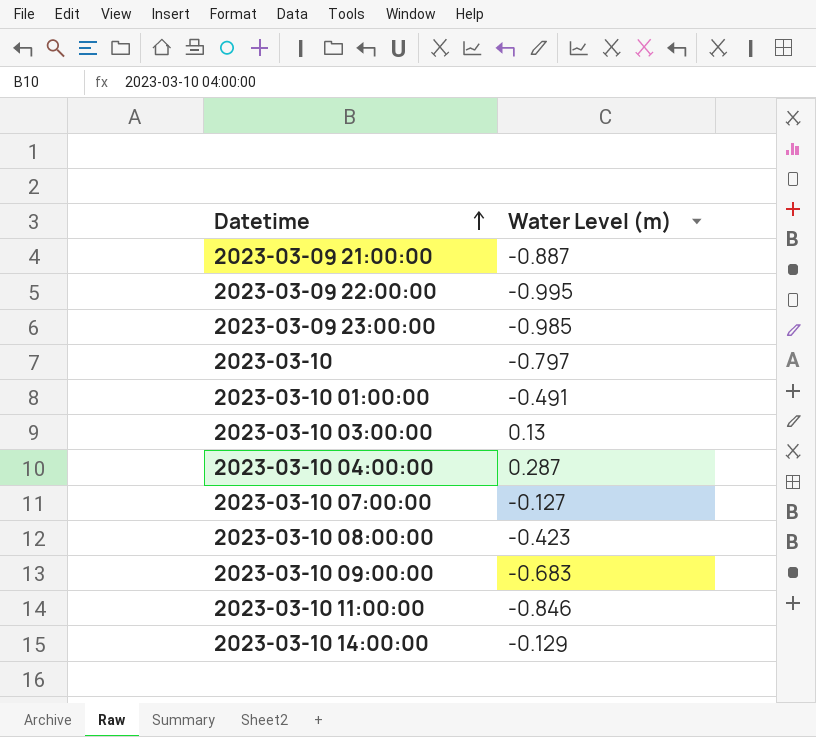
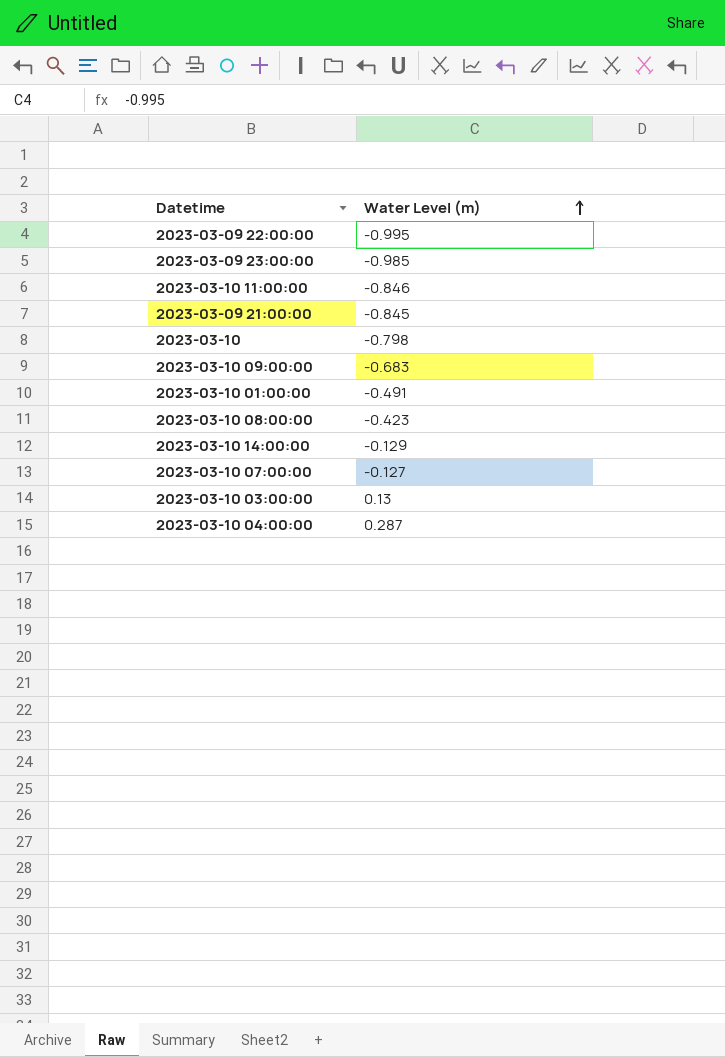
row order: Datetime ascending -> Water Level (m) ascending
2023-03-09 21:00:00 | Water Level (m): -0.887 -> -0.845
2023-03-10 | Water Level (m): -0.797 -> -0.798

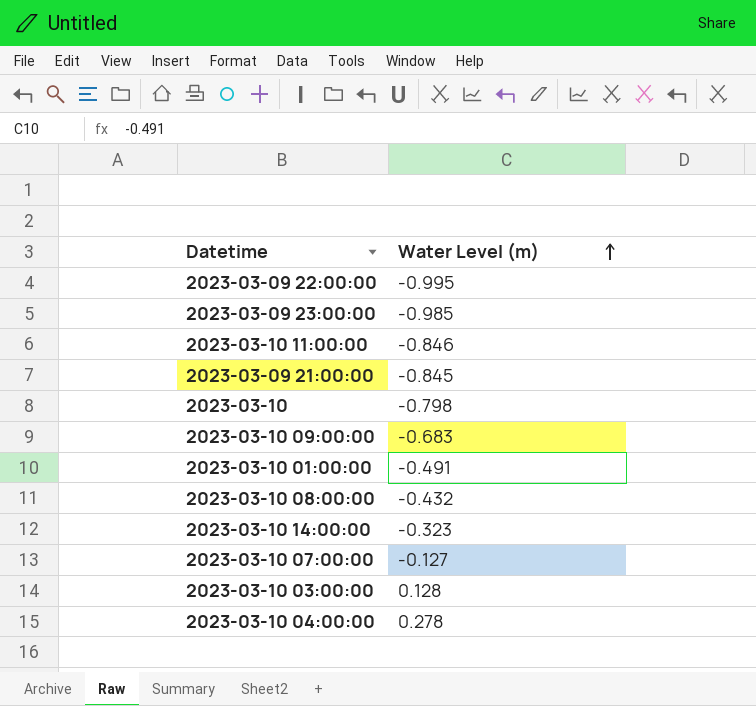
2023-03-10 08:00:00 | Water Level (m): -0.423 -> -0.432
2023-03-10 14:00:00 | Water Level (m): -0.129 -> -0.323
2023-03-10 03:00:00 | Water Level (m): 0.13 -> 0.128
2023-03-10 04:00:00 | Water Level (m): 0.287 -> 0.278

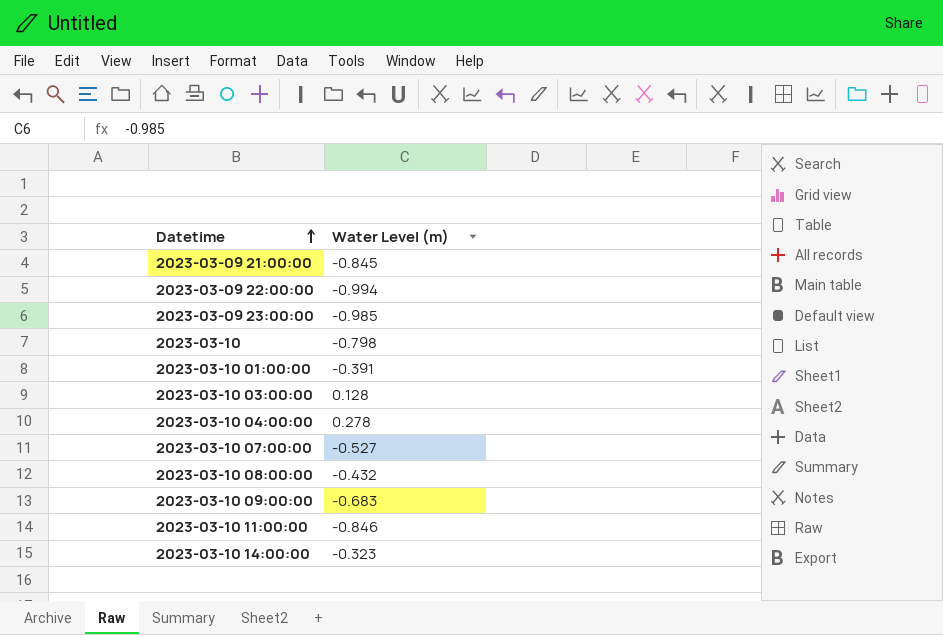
row order: Water Level (m) ascending -> Datetime ascending
2023-03-09 22:00:00 | Water Level (m): -0.995 -> -0.994
2023-03-10 01:00:00 | Water Level (m): -0.491 -> -0.391
2023-03-10 07:00:00 | Water Level (m): -0.127 -> -0.527

